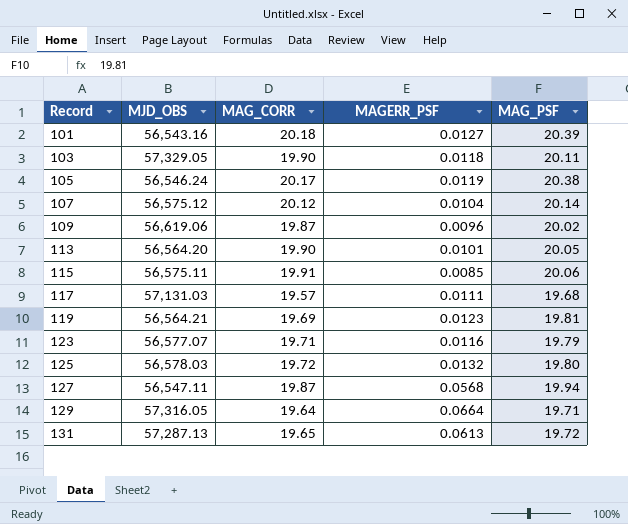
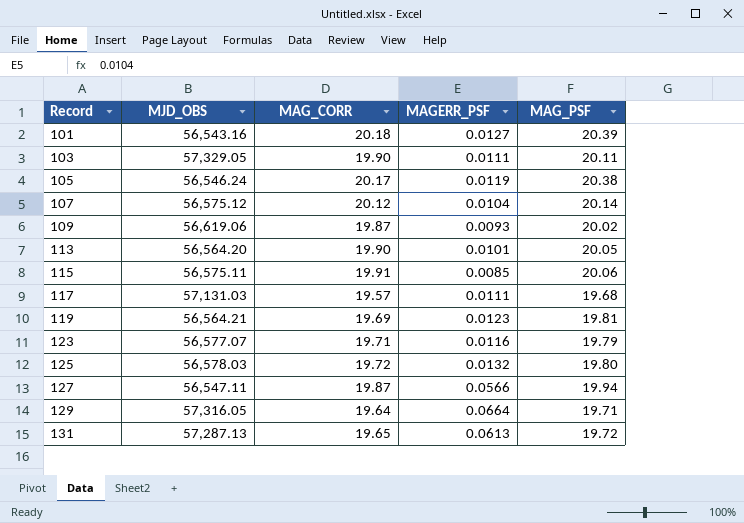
103 | MAGERR_PSF: 0.0118 -> 0.0111
109 | MAGERR_PSF: 0.0096 -> 0.0093
127 | MAGERR_PSF: 0.0568 -> 0.0566

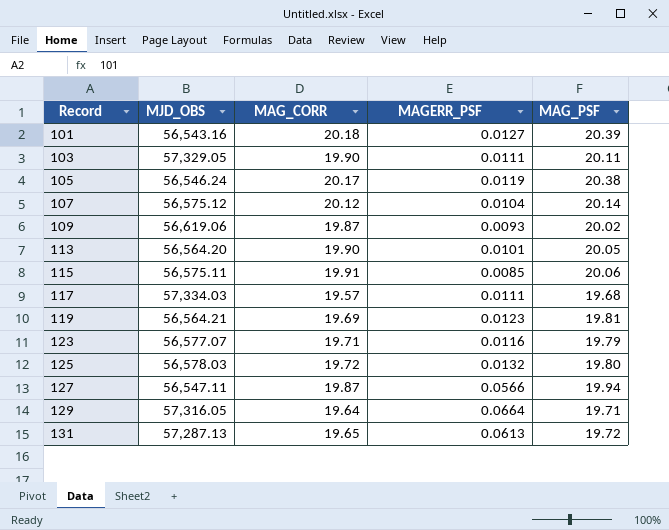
117 | MJD_OBS: 57,131.03 -> 57,334.03

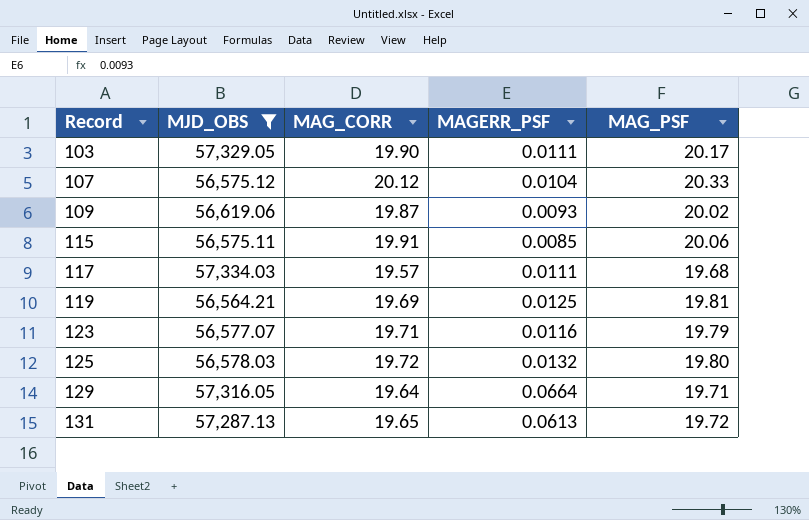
filter: none -> MJD_OBS >= 56,564.21
103 | MAG_PSF: 20.11 -> 20.17
107 | MAG_PSF: 20.14 -> 20.33
119 | MAGERR_PSF: 0.0123 -> 0.0125

